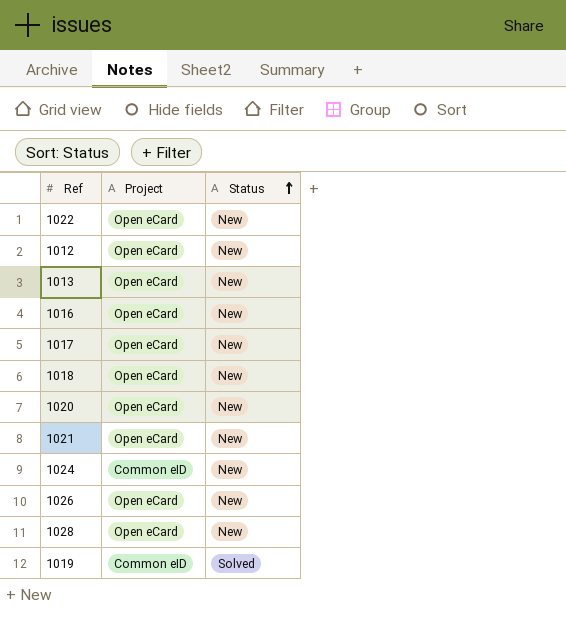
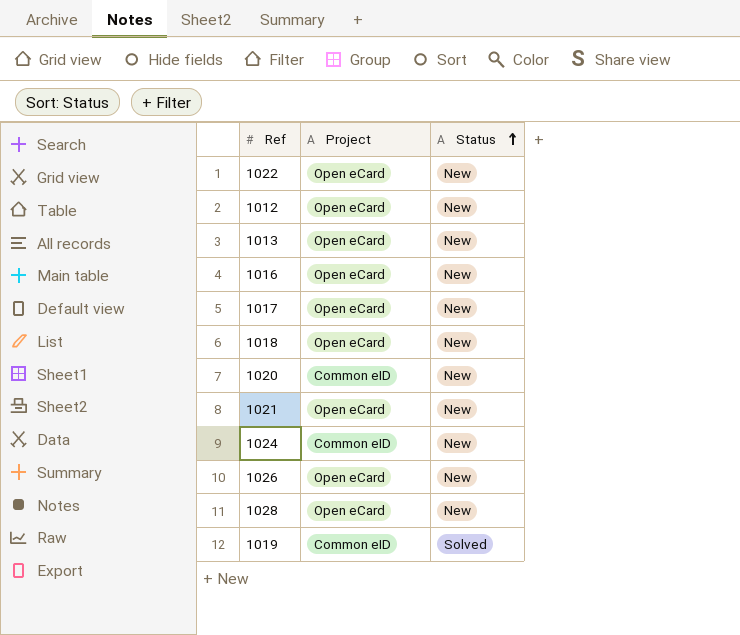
1020 | Project: Open eCard -> Common eID

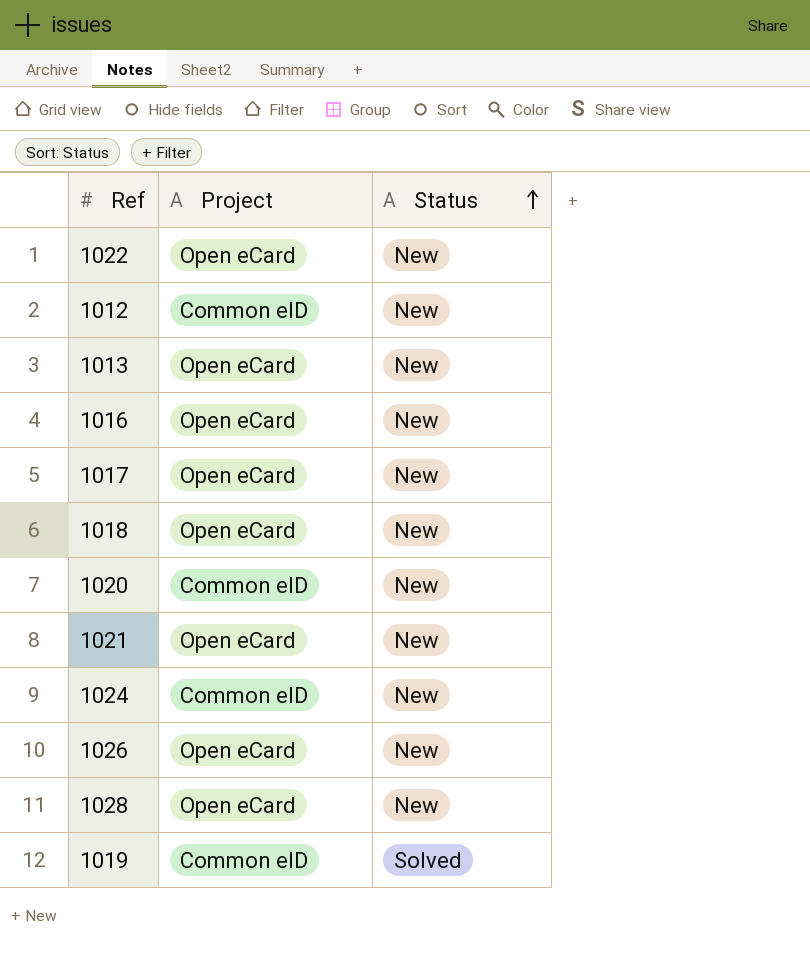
1012 | Project: Open eCard -> Common eID

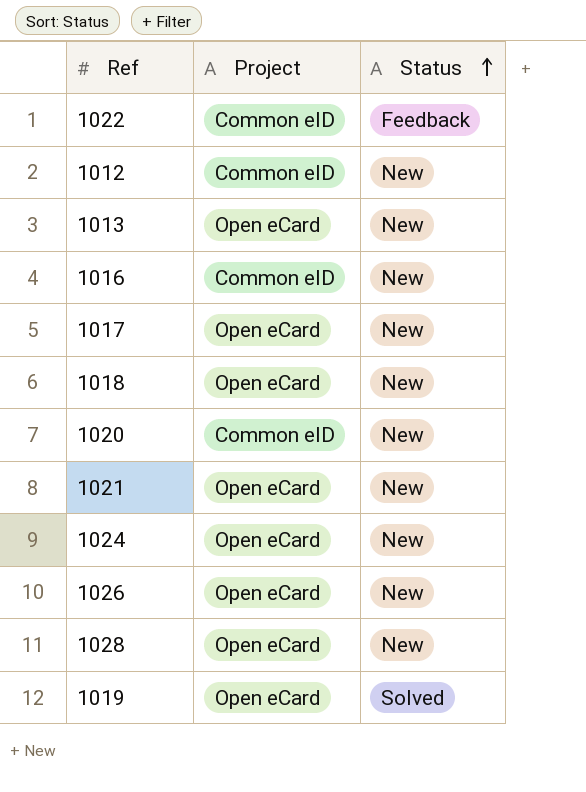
1022 | Project: Open eCard -> Common eID
1022 | Status: New -> Feedback
1016 | Project: Open eCard -> Common eID
1024 | Project: Common eID -> Open eCard
1019 | Project: Common eID -> Open eCard

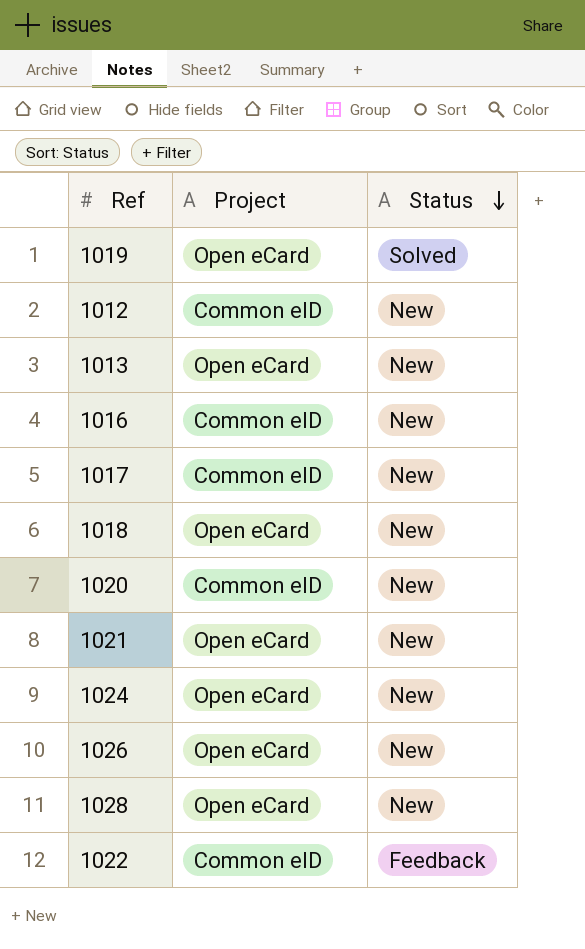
row order: Status ascending -> Status descending
1017 | Project: Open eCard -> Common eID

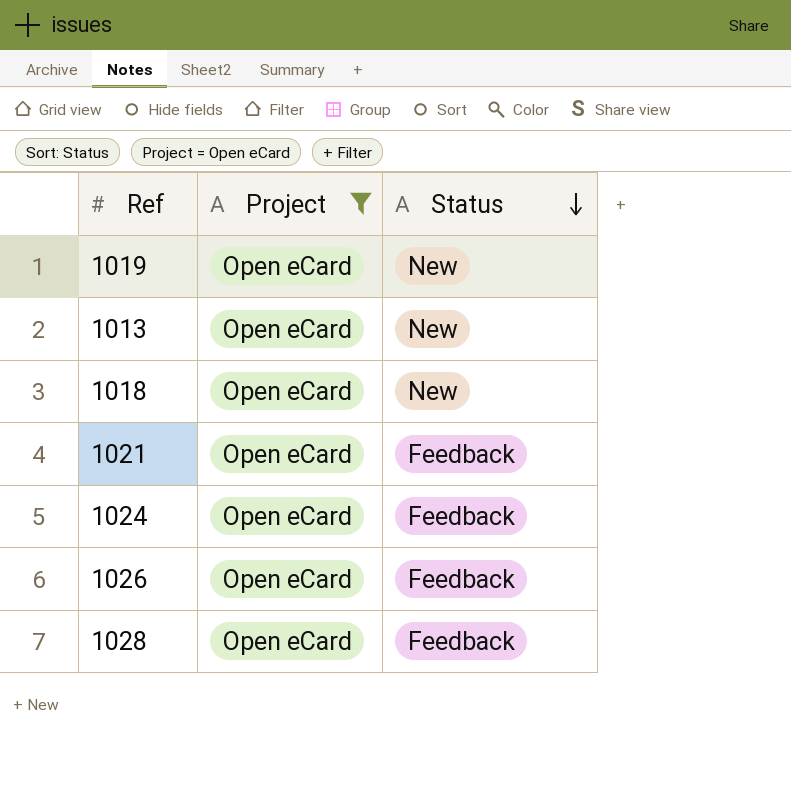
filter: none -> Project = Open eCard
1019 | Status: Solved -> New
1021 | Status: New -> Feedback
1024 | Status: New -> Feedback
1026 | Status: New -> Feedback
1028 | Status: New -> Feedback

